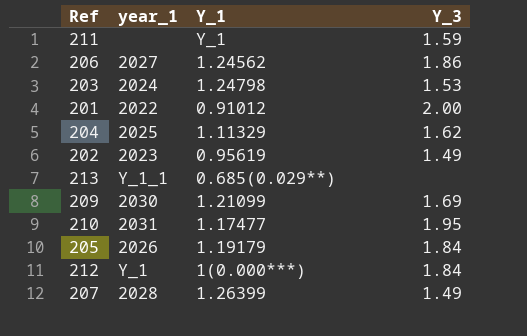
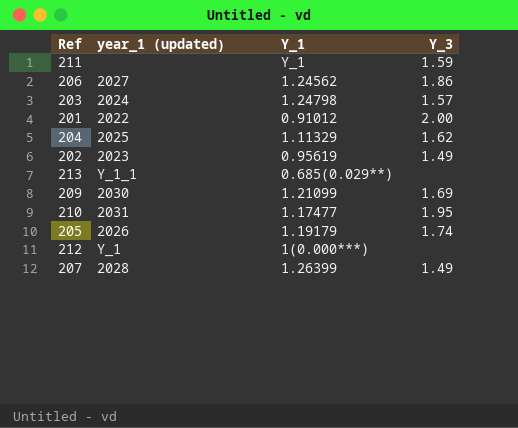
column name: year_1 -> year_1 (updated)
203 | Y_3: 1.53 -> 1.57
205 | Y_3: 1.84 -> 1.74
212 | Y_3: 1.84 -> none

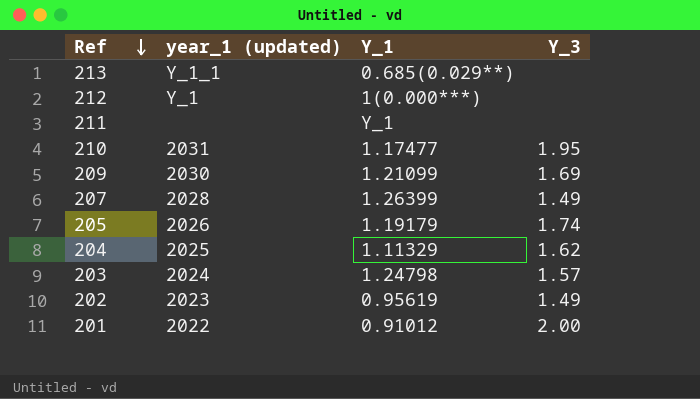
row order: none -> Ref descending
row 206: 2027 | 1.24562 | 1.86 -> none
211 | Y_3: 1.59 -> none

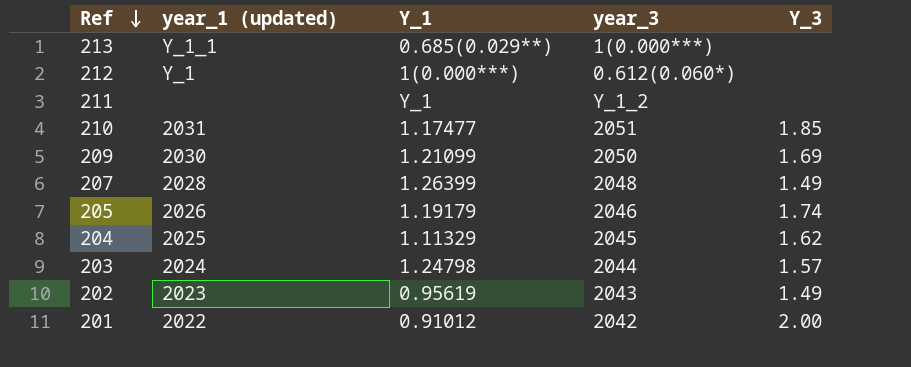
column year_3 | position: none -> 4
210 | Y_3: 1.95 -> 1.85

